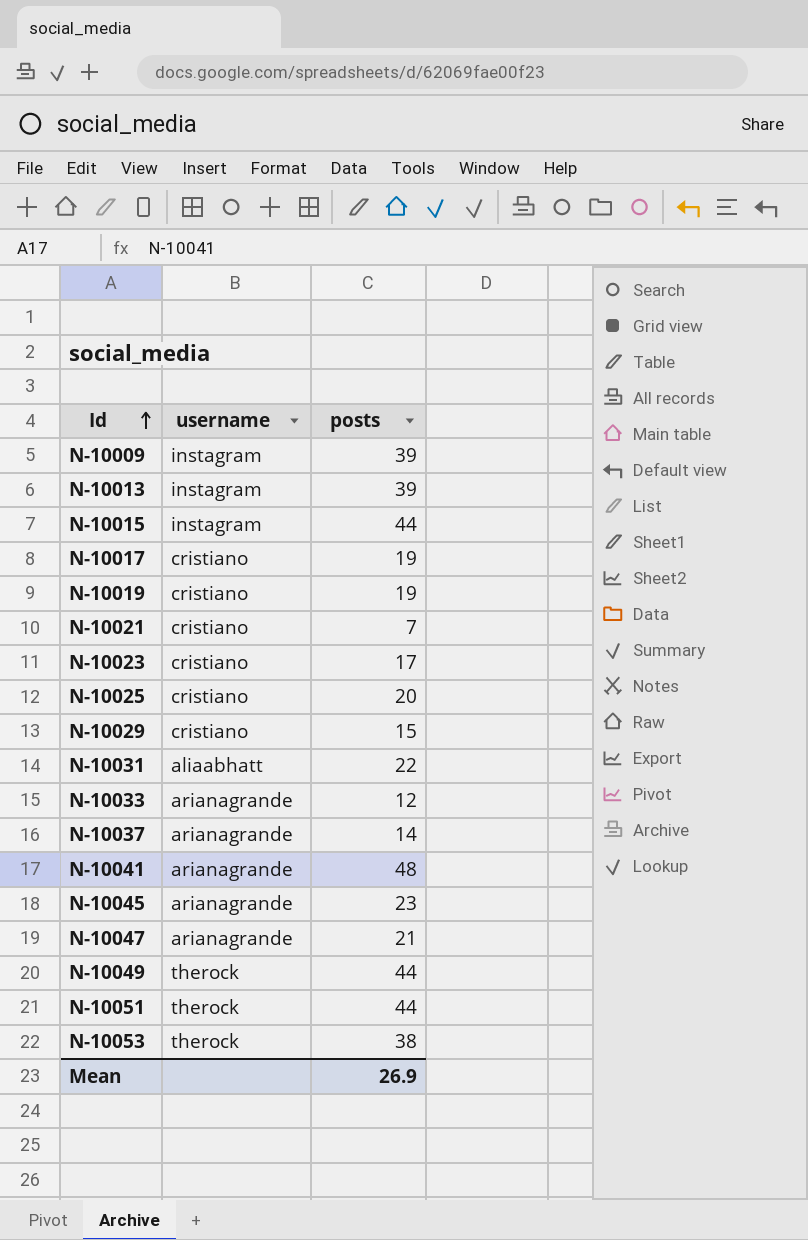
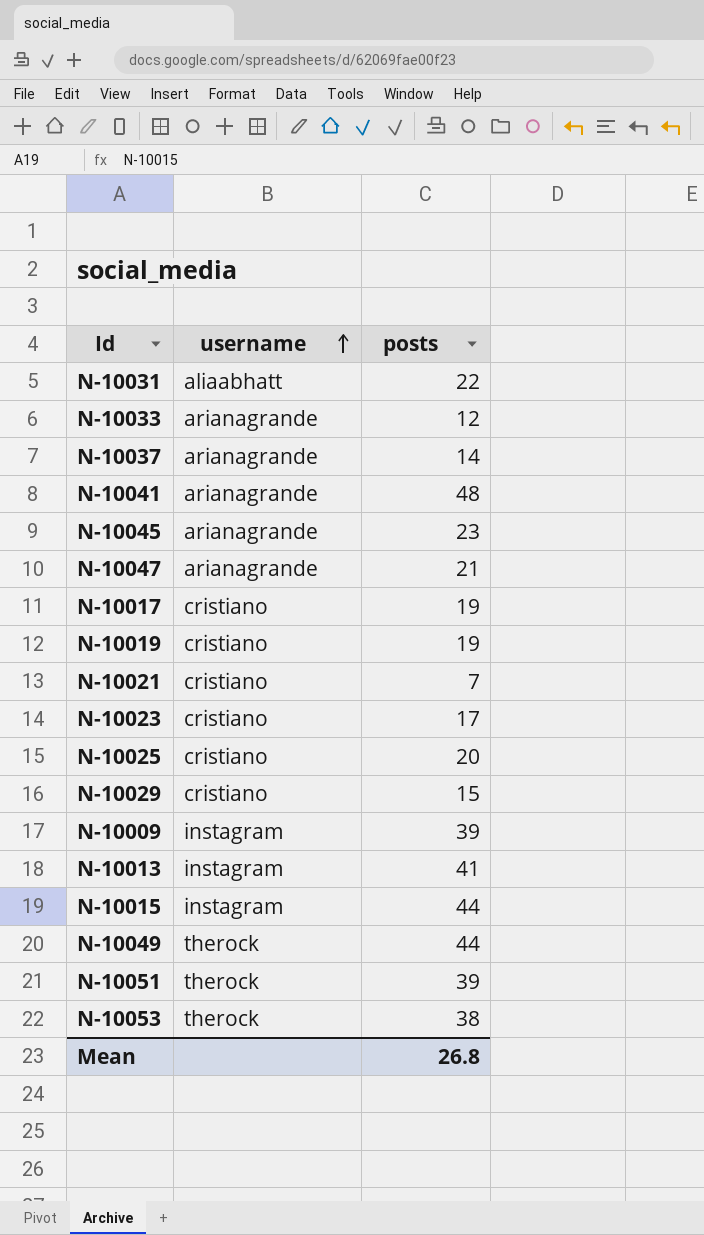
row order: Id ascending -> username ascending
N-10013 | posts: 39 -> 41
N-10051 | posts: 44 -> 39
Mean | posts: 26.9 -> 26.8

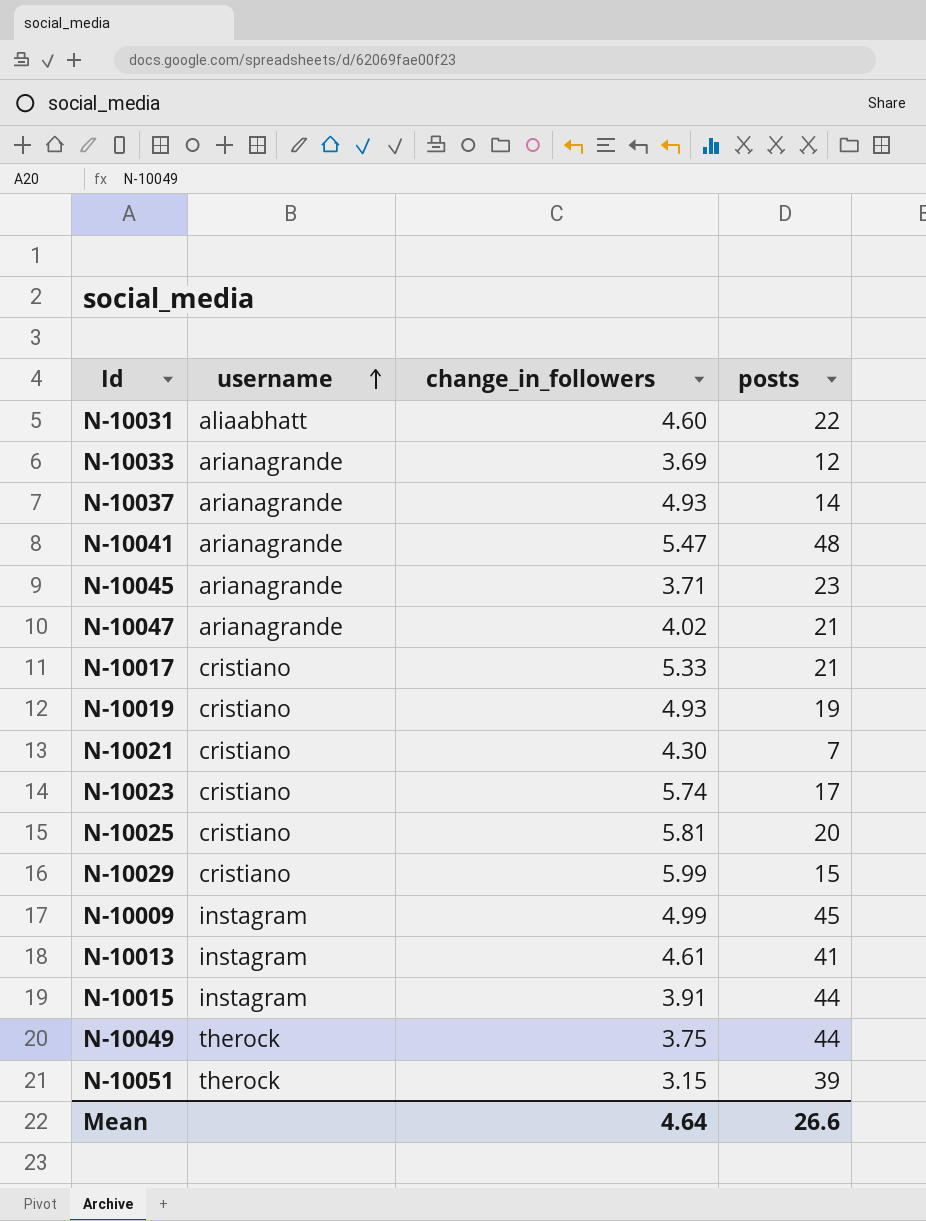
column change_in_followers | position: none -> 3
row N-10053: therock | 38 -> none
N-10017 | posts: 19 -> 21
N-10009 | posts: 39 -> 45
Mean | posts: 26.8 -> 26.6

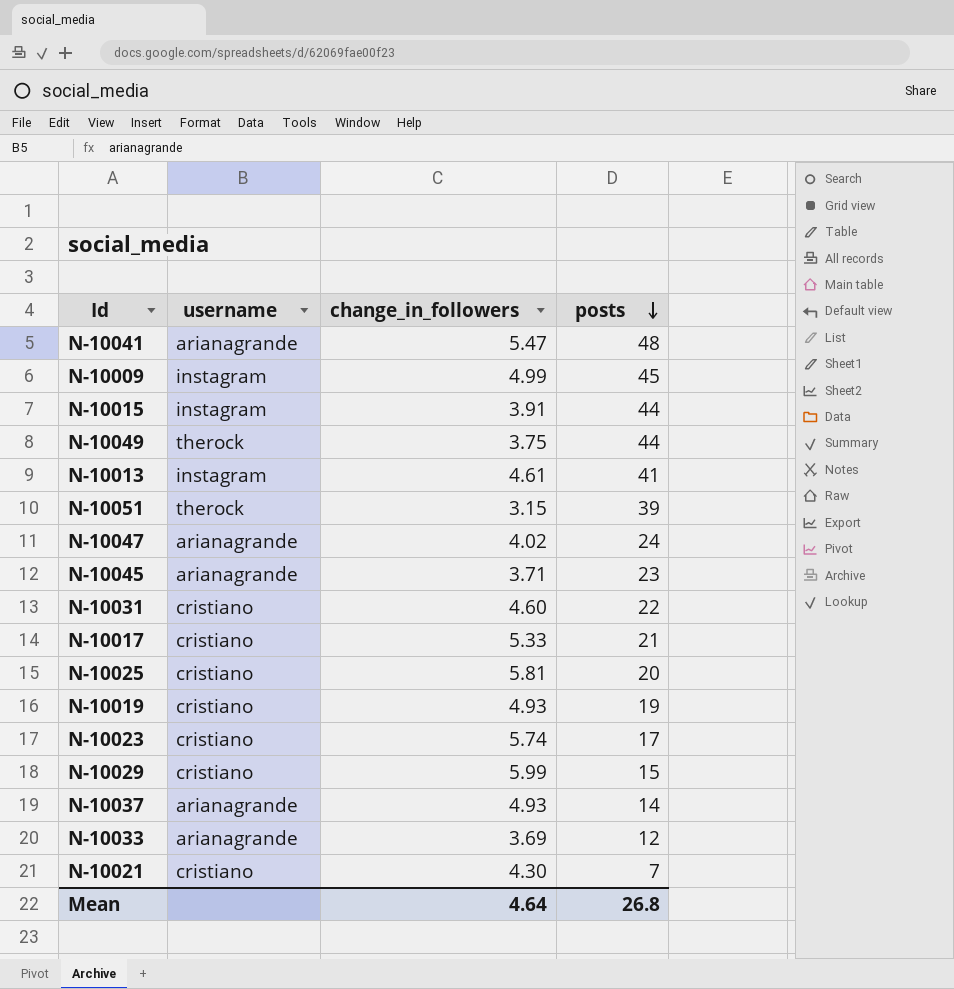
row order: username ascending -> posts descending
N-10047 | posts: 21 -> 24
N-10031 | username: aliaabhatt -> cristiano
Mean | posts: 26.6 -> 26.8

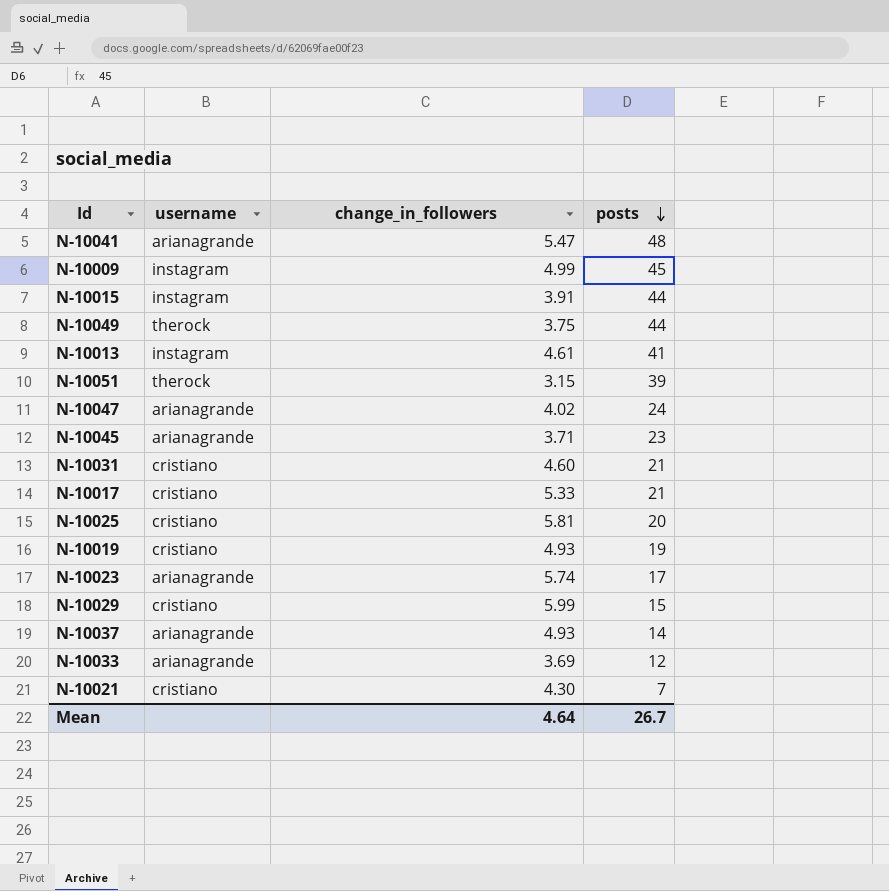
N-10031 | posts: 22 -> 21
N-10023 | username: cristiano -> arianagrande
Mean | posts: 26.8 -> 26.7

